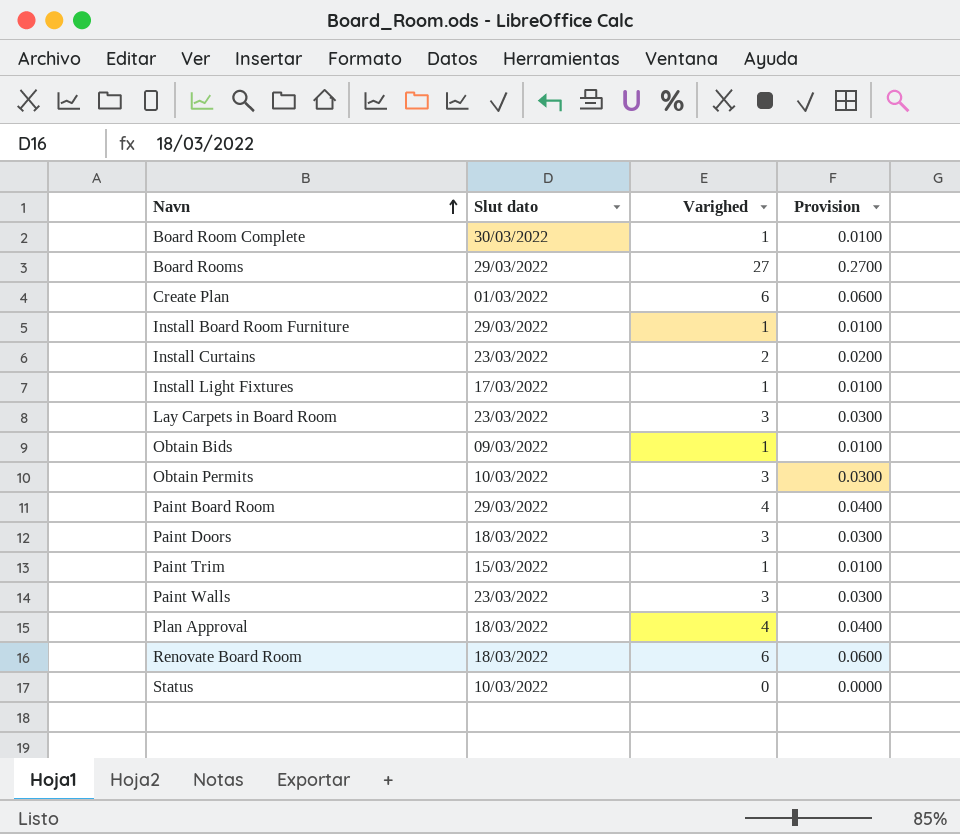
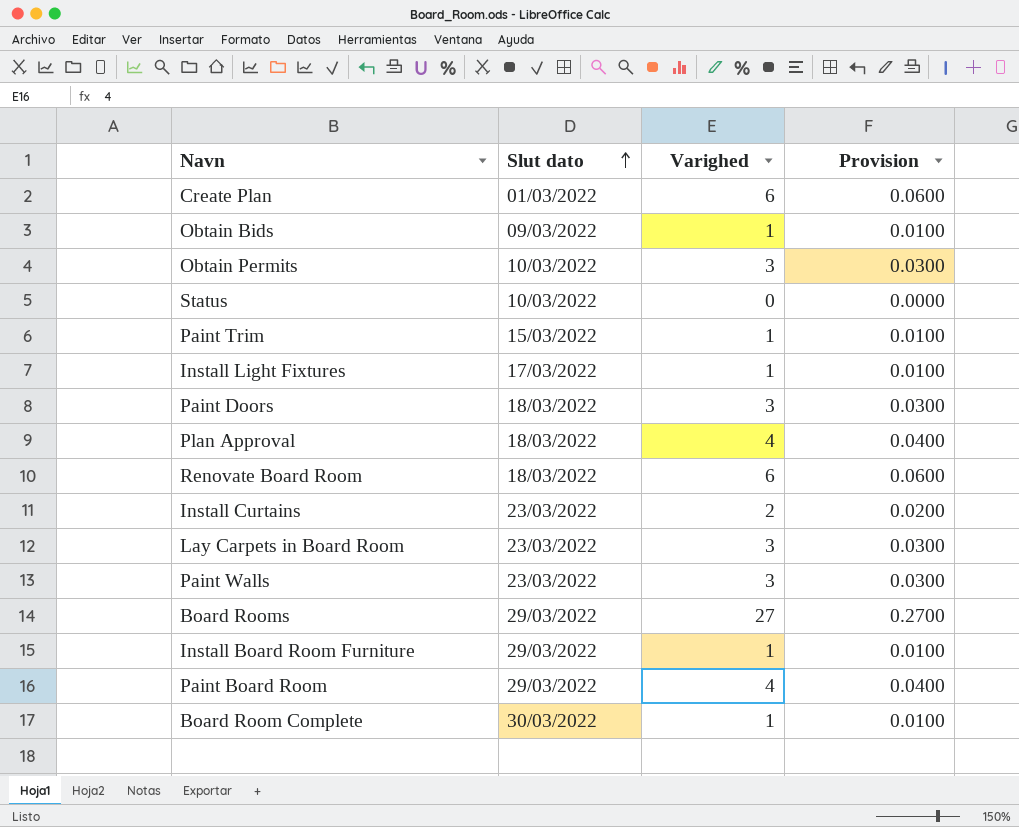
row order: Navn ascending -> Slut dato ascending

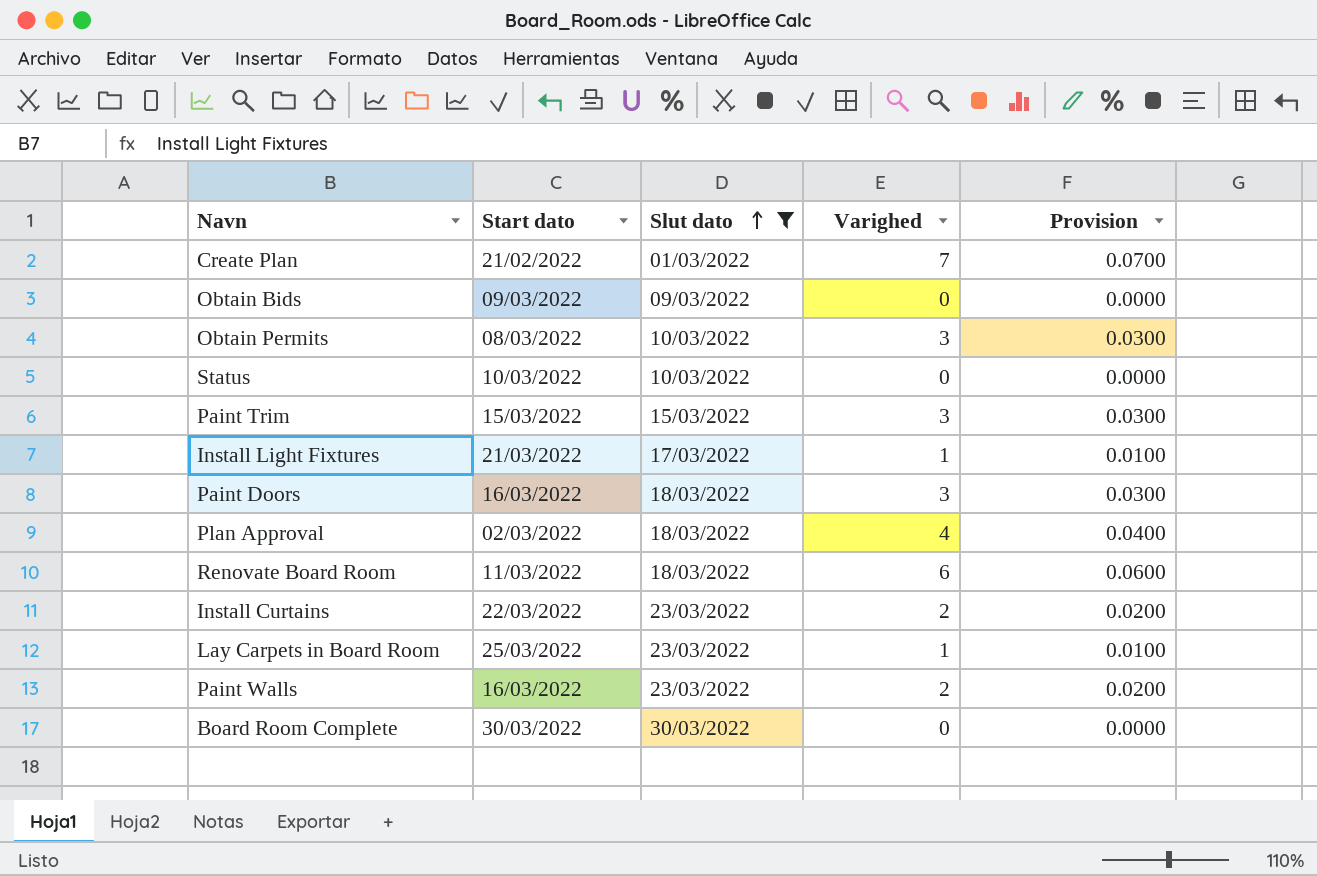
filter: none -> Slut dato != 29/03/2022
column Start dato | position: none -> 2
Create Plan | Varighed: 6 -> 7
Create Plan | Provision: 0.0600 -> 0.0700
Obtain Bids | Varighed: 1 -> 0
Obtain Bids | Provision: 0.0100 -> 0.0000
Paint Trim | Varighed: 1 -> 3
Paint Trim | Provision: 0.0100 -> 0.0300
Lay Carpets in Board Room | Varighed: 3 -> 1
Lay Carpets in Board Room | Provision: 0.0300 -> 0.0100
Paint Walls | Varighed: 3 -> 2
Paint Walls | Provision: 0.0300 -> 0.0200
Board Room Complete | Varighed: 1 -> 0
Board Room Complete | Provision: 0.0100 -> 0.0000

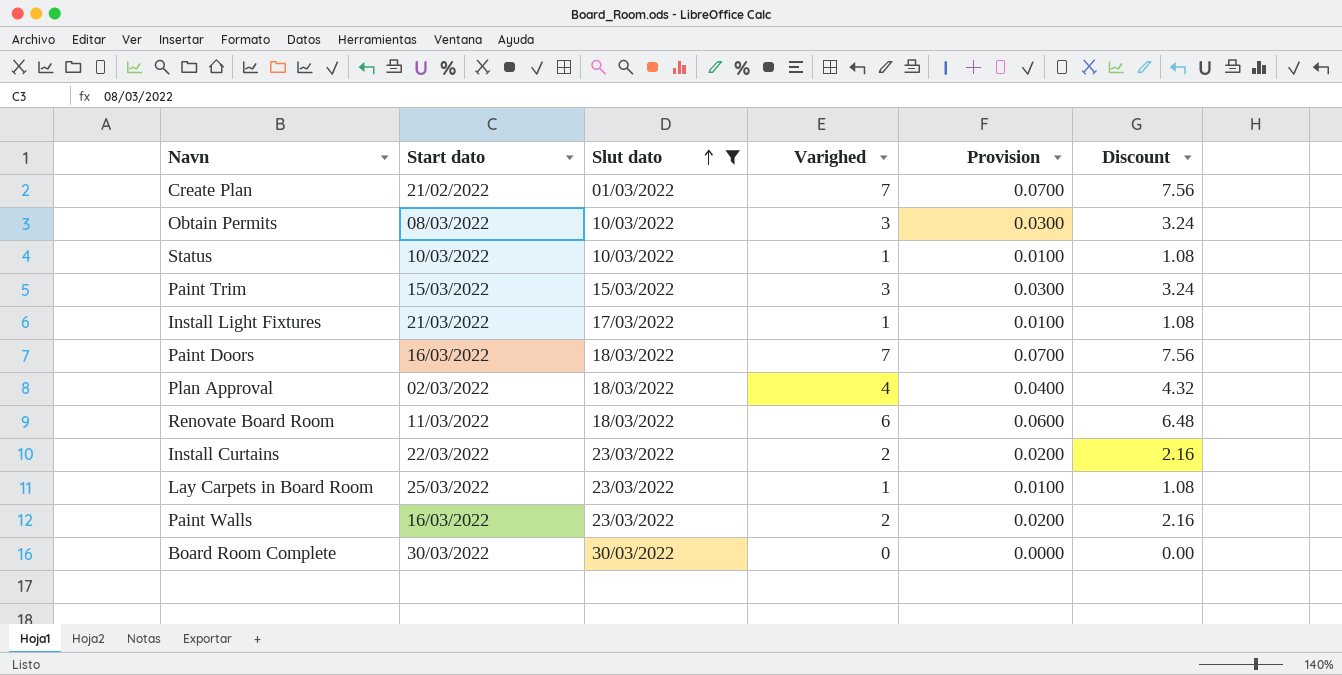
column Discount | formula: none -> [Varighed] * 1.08
row Obtain Bids: 09/03/2022 | 09/03/2022 | 0 | 0.0000 -> none
Status | Varighed: 0 -> 1
Status | Provision: 0.0000 -> 0.0100
Paint Doors | Varighed: 3 -> 7
Paint Doors | Provision: 0.0300 -> 0.0700

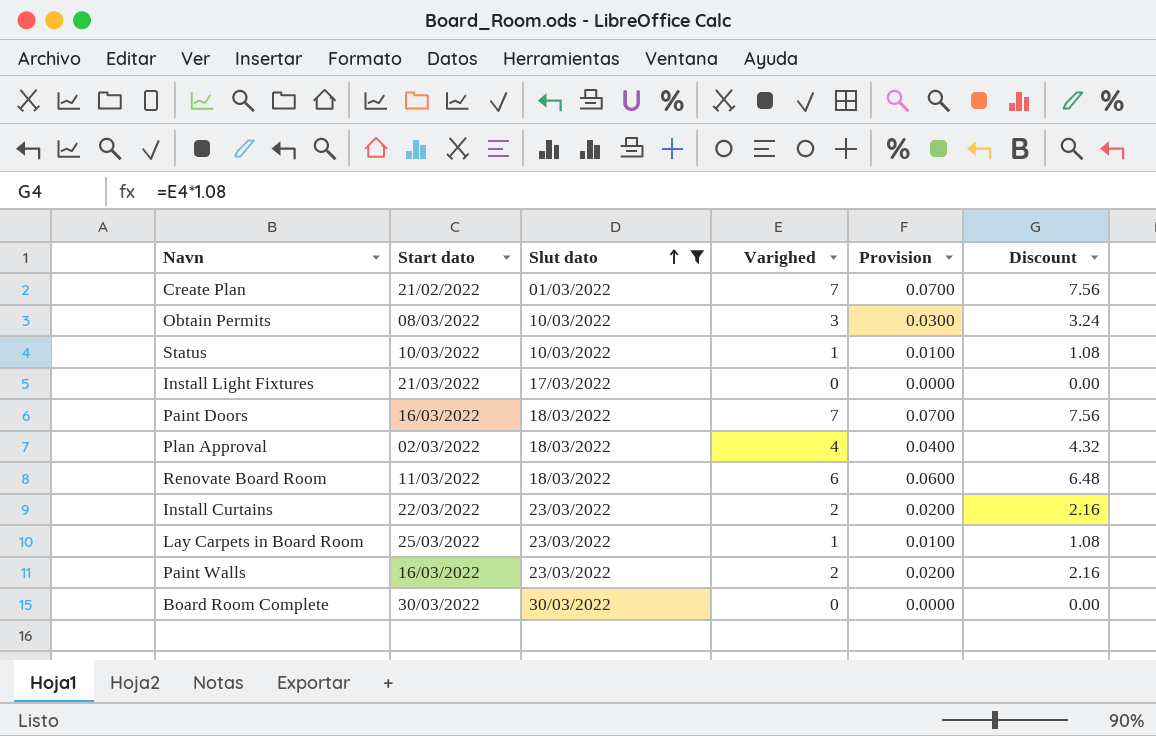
row Paint Trim: 15/03/2022 | 15/03/2022 | 3 | 0.0300 | 3.24 -> none
Install Light Fixtures | Varighed: 1 -> 0
Install Light Fixtures | Provision: 0.0100 -> 0.0000
Install Light Fixtures | Discount: 1.08 -> 0.00

